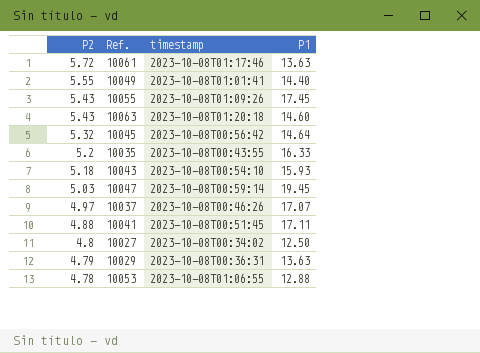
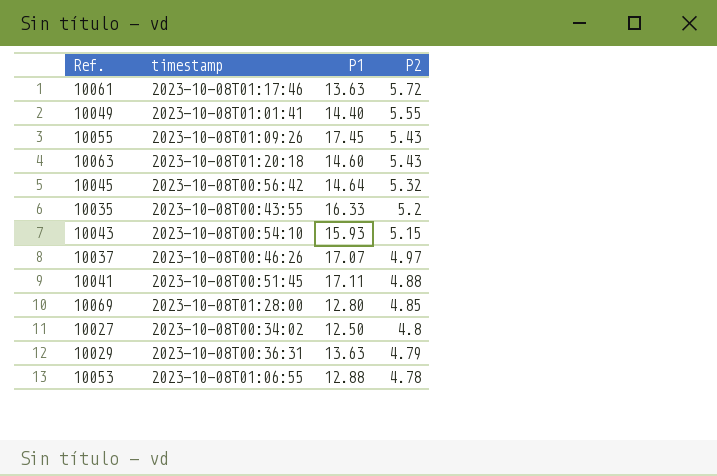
column P2 | position: 1 -> 4
row 10047: 5.03 | 2023-10-08T00:59:14 | 19.45 -> none
10043 | P2: 5.18 -> 5.15
row 10069: none -> 2023-10-08T01:28:00 | 12.80 | 4.85

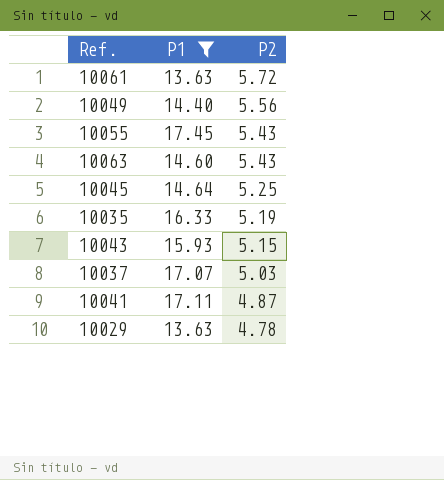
filter: none -> P1 >= 13.63
column timestamp | position: 2 -> none
10049 | P2: 5.55 -> 5.56
10045 | P2: 5.32 -> 5.25
10035 | P2: 5.2 -> 5.19
10037 | P2: 4.97 -> 5.03
10041 | P2: 4.88 -> 4.87
10029 | P2: 4.79 -> 4.78

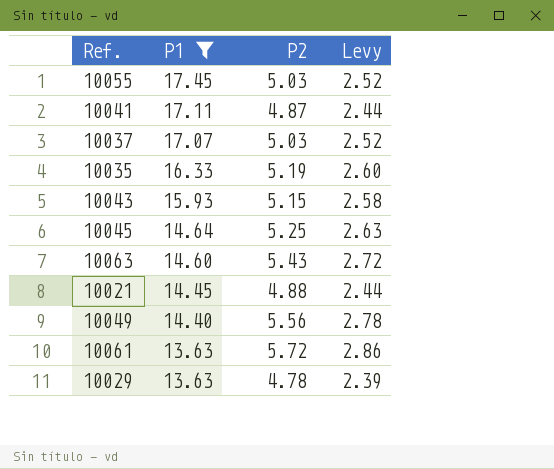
row order: P2 descending -> P1 descending
column Levy | formula: none -> [P2] * 0.5
10055 | P2: 5.43 -> 5.03
row 10021: none -> 14.45 | 4.88 | 2.44

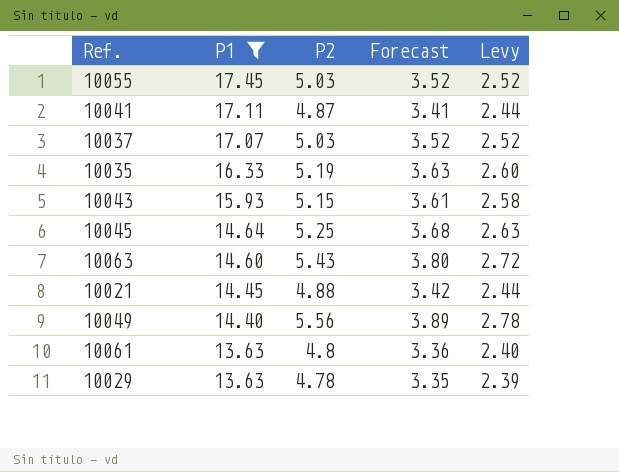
column Forecast | formula: none -> [P2] * 0.7
10061 | P2: 5.72 -> 4.8
10061 | Levy: 2.86 -> 2.40

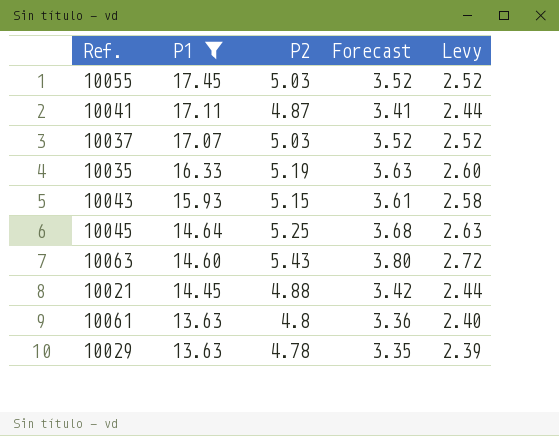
row 10049: 14.40 | 5.56 | 3.89 | 2.78 -> none

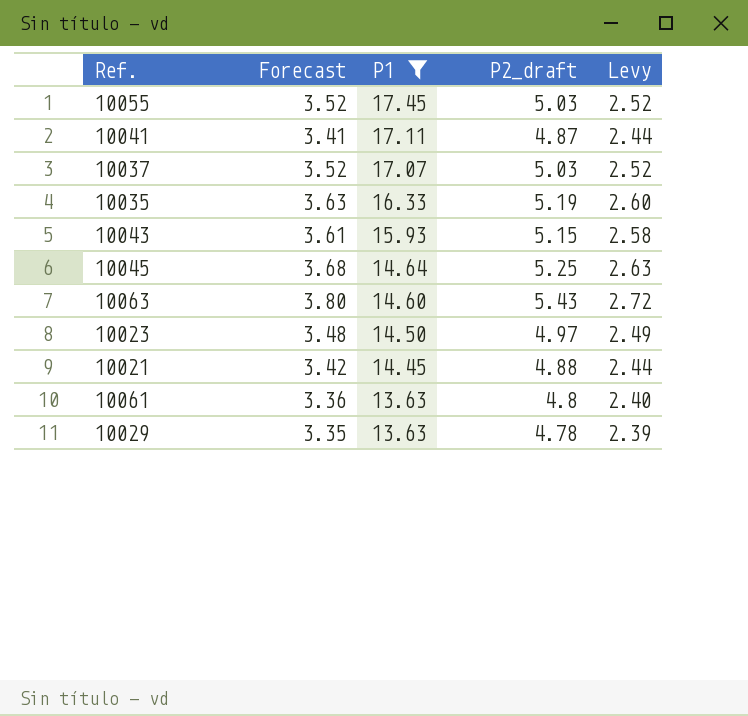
column Forecast | position: 4 -> 2
column name: P2 -> P2_draft
row 10023: none -> 3.48 | 14.50 | 4.97 | 2.49

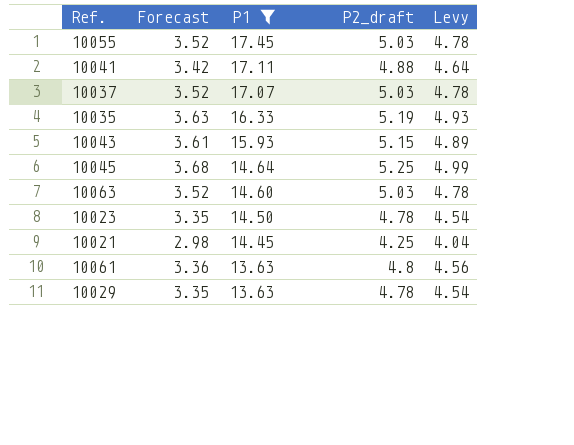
column Levy | formula: [P2_draft] * 0.5 -> [P2_draft] * 0.95
10041 | Forecast: 3.41 -> 3.42
10041 | P2_draft: 4.87 -> 4.88
10063 | Forecast: 3.80 -> 3.52
10063 | P2_draft: 5.43 -> 5.03
10023 | Forecast: 3.48 -> 3.35
10023 | P2_draft: 4.97 -> 4.78
10021 | Forecast: 3.42 -> 2.98
10021 | P2_draft: 4.88 -> 4.25

